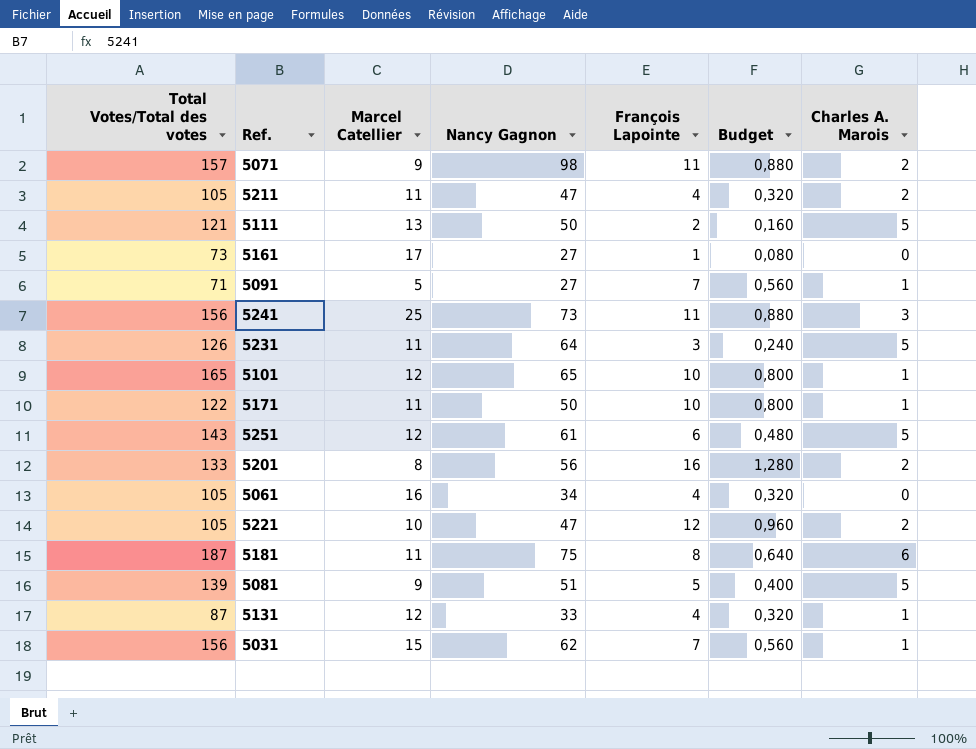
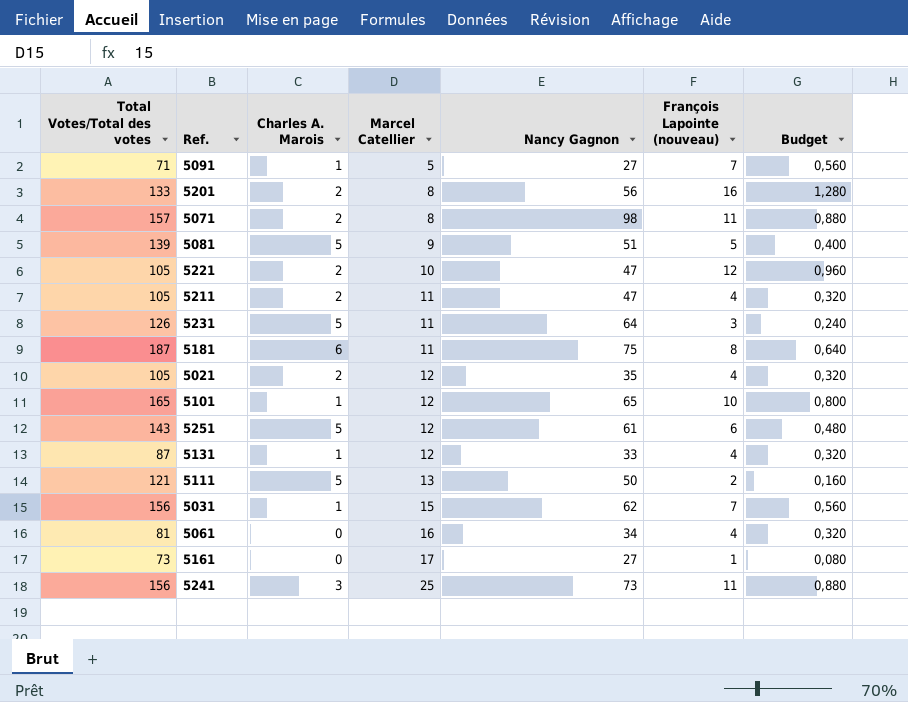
row order: none -> Marcel Catellier ascending
column Charles A. Marois | position: 7 -> 3
column name: François Lapointe -> François Lapointe (nouveau)
row 5171: 122 | 11 | 50 | 10 | 0,800 | 1 -> none
5071 | Marcel Catellier: 9 -> 8
row 5021: none -> 105 | 2 | 12 | 35 | 4 | 0,320
5061 | Total Votes/Total des votes: 105 -> 81

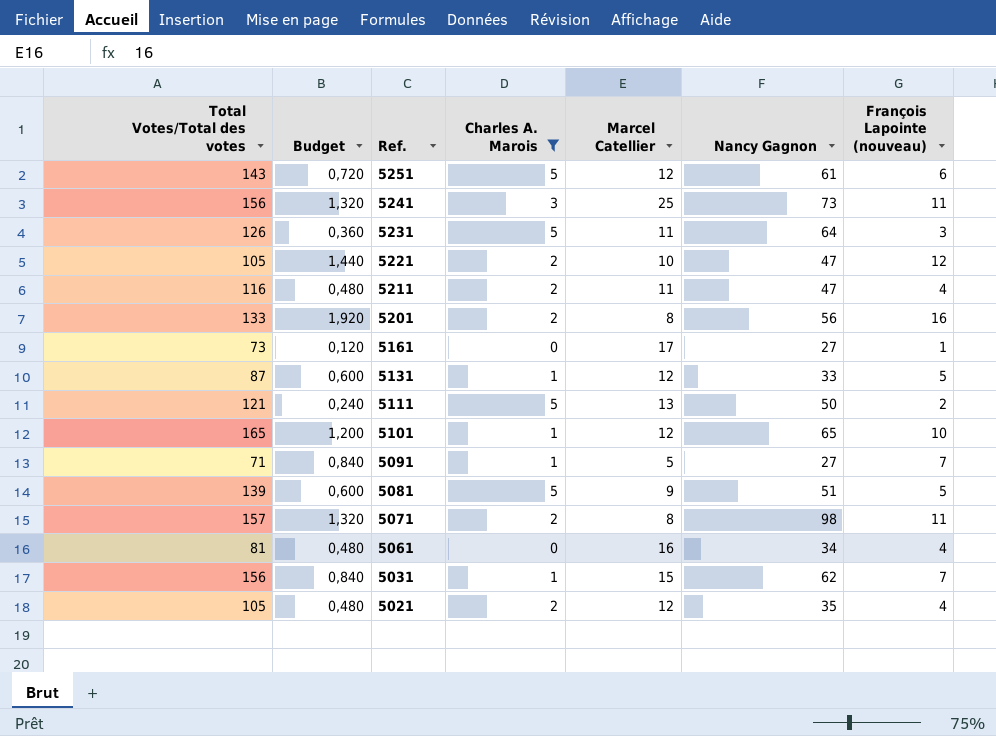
filter: none -> Charles A. Marois != 6
row order: Marcel Catellier ascending -> Ref. descending
column Budget | formula: [François Lapointe (nouveau)] * 0,08 -> [François Lapointe (nouveau)] * 0,12
column Budget | position: 7 -> 2
5211 | Total Votes/Total des votes: 105 -> 116
5131 | François Lapointe (nouveau): 4 -> 5

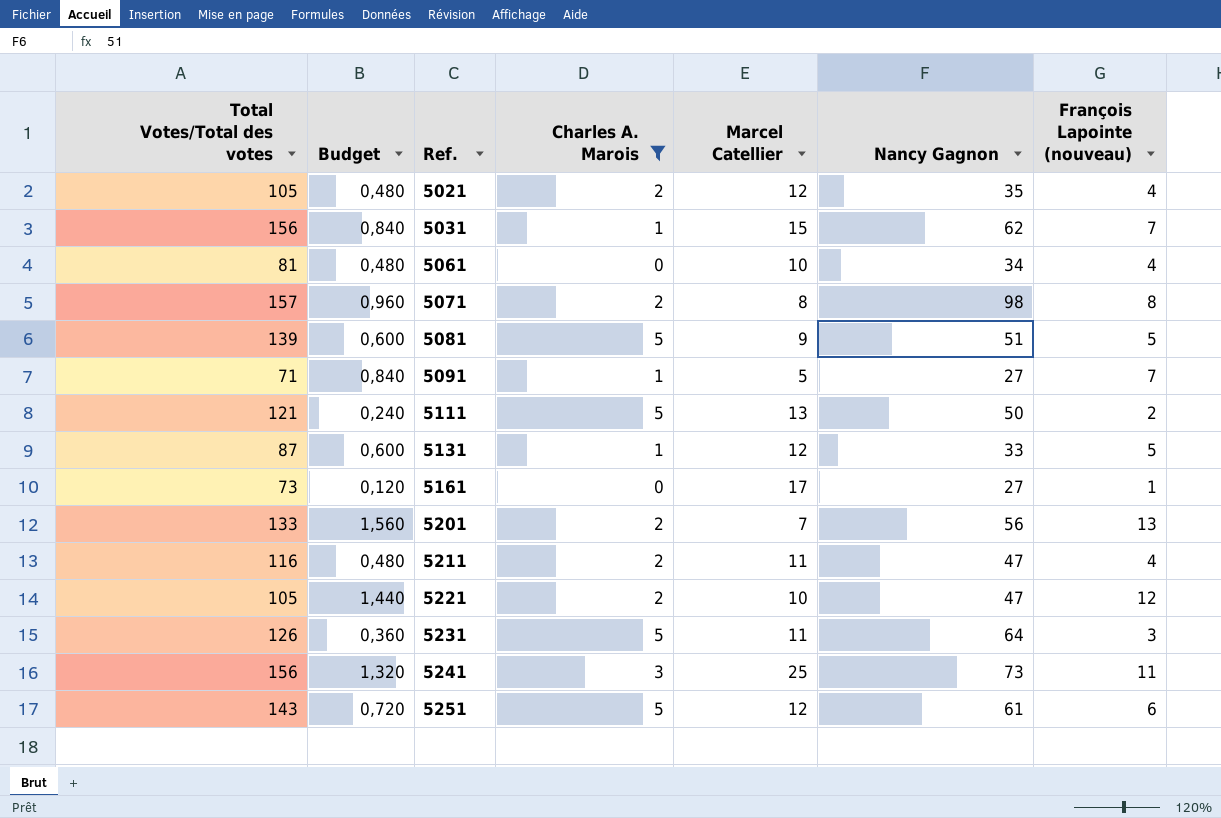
row order: Ref. descending -> Ref. ascending
row 5101: 165 | 1,200 | 1 | 12 | 65 | 10 -> none
5061 | Marcel Catellier: 16 -> 10
5071 | Budget: 1,320 -> 0,960
5071 | François Lapointe (nouveau): 11 -> 8
5201 | Budget: 1,920 -> 1,560
5201 | Marcel Catellier: 8 -> 7
5201 | François Lapointe (nouveau): 16 -> 13

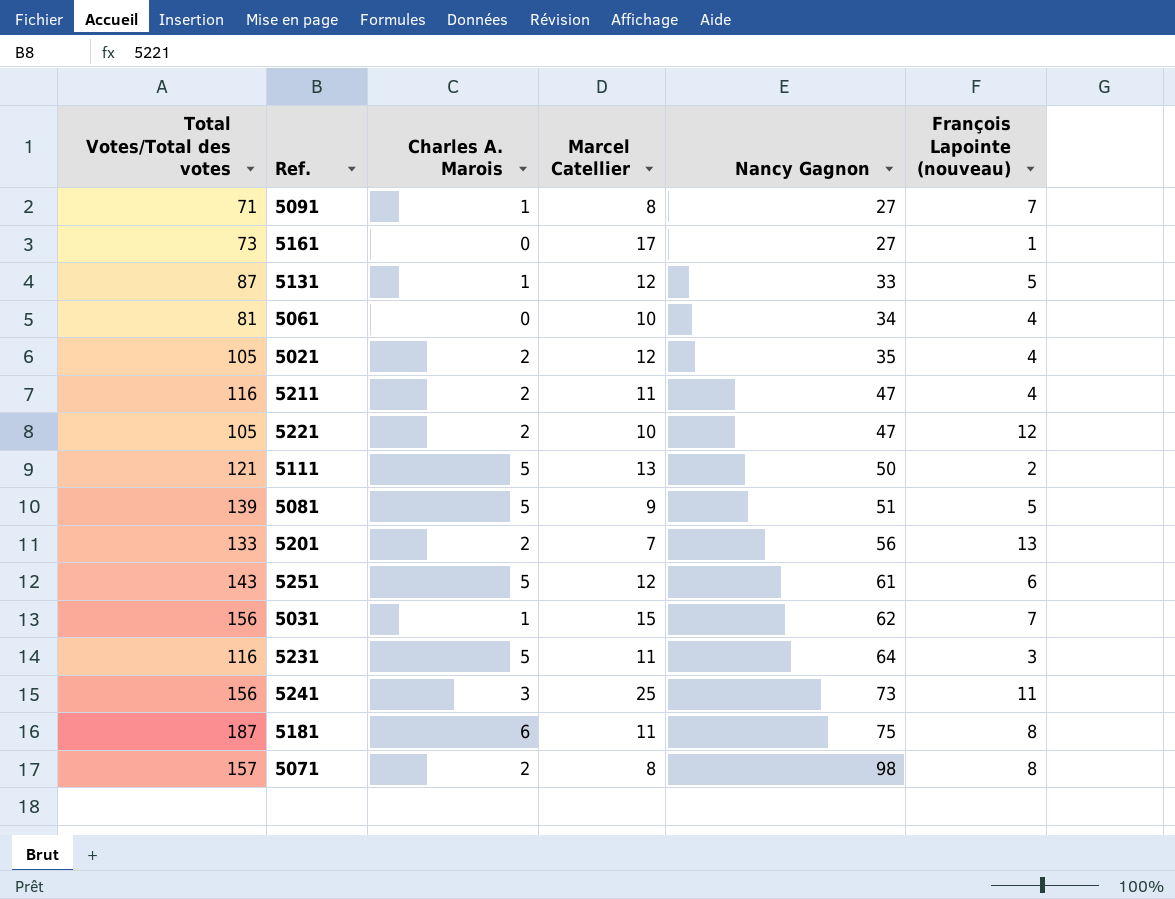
filter: Charles A. Marois != 6 -> none
row order: Ref. ascending -> Nancy Gagnon ascending
column Budget | formula: [François Lapointe (nouveau)] * 0,12 -> none
5091 | Marcel Catellier: 5 -> 8
5231 | Total Votes/Total des votes: 126 -> 116

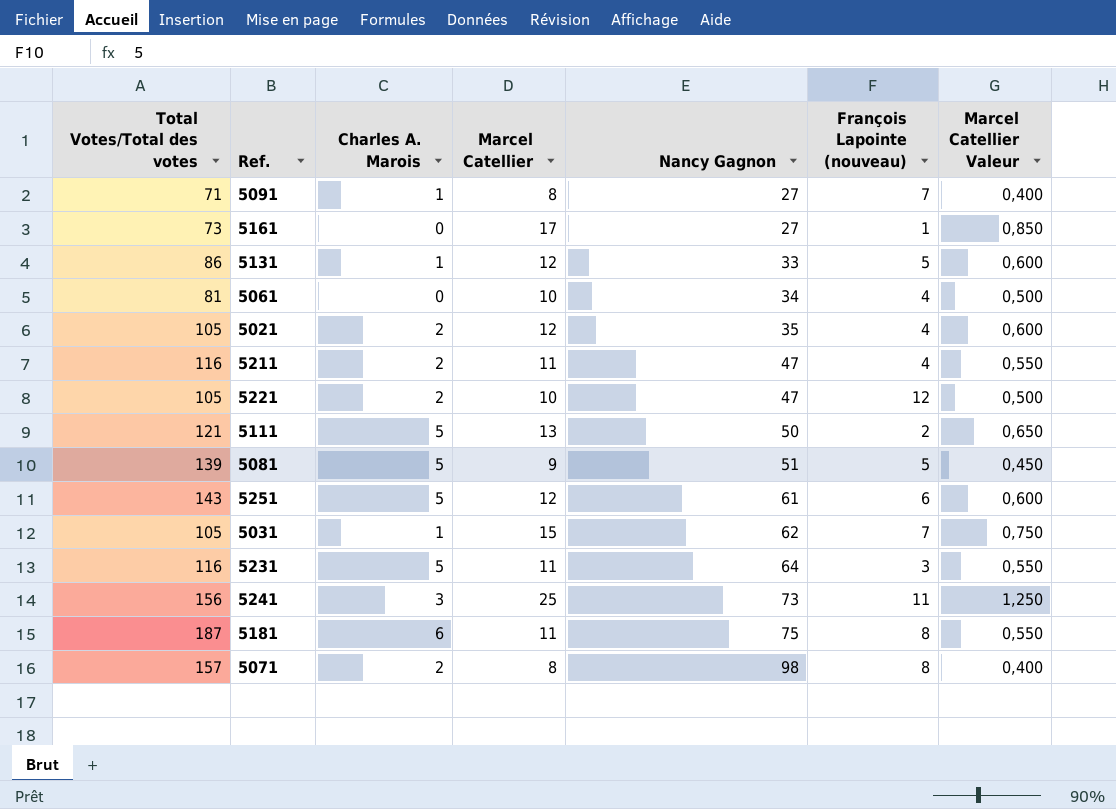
column Marcel Catellier Valeur | formula: none -> [Marcel Catellier] * 0,05
row 5201: 133 | 2 | 7 | 56 | 13 -> none
5131 | Total Votes/Total des votes: 87 -> 86
5031 | Total Votes/Total des votes: 156 -> 105

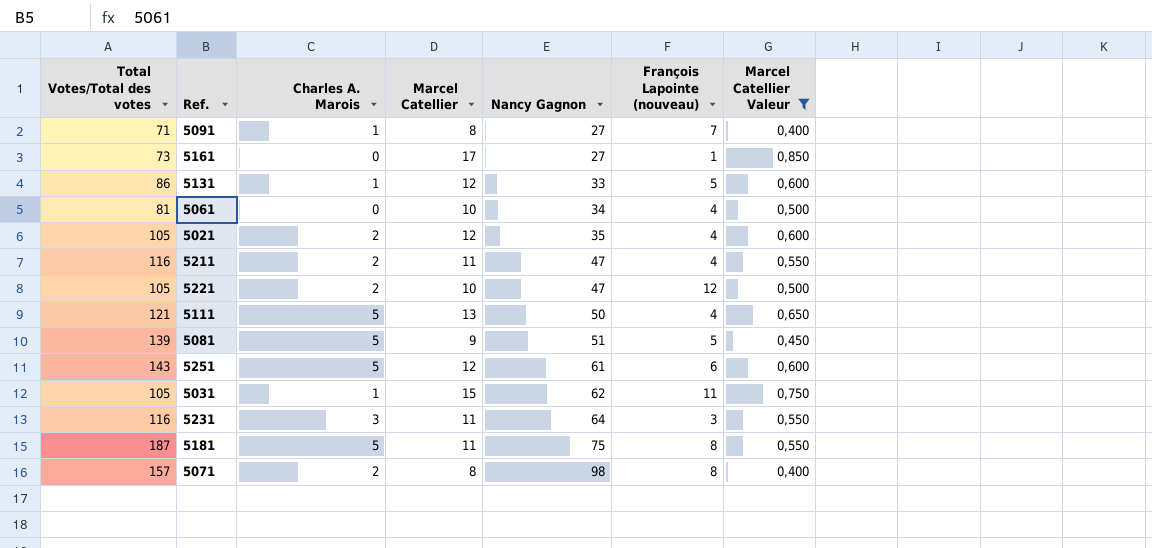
filter: none -> Marcel Catellier Valeur != 1,250
5111 | François Lapointe (nouveau): 2 -> 4
5031 | François Lapointe (nouveau): 7 -> 11
5231 | Charles A. Marois: 5 -> 3
5181 | Charles A. Marois: 6 -> 5

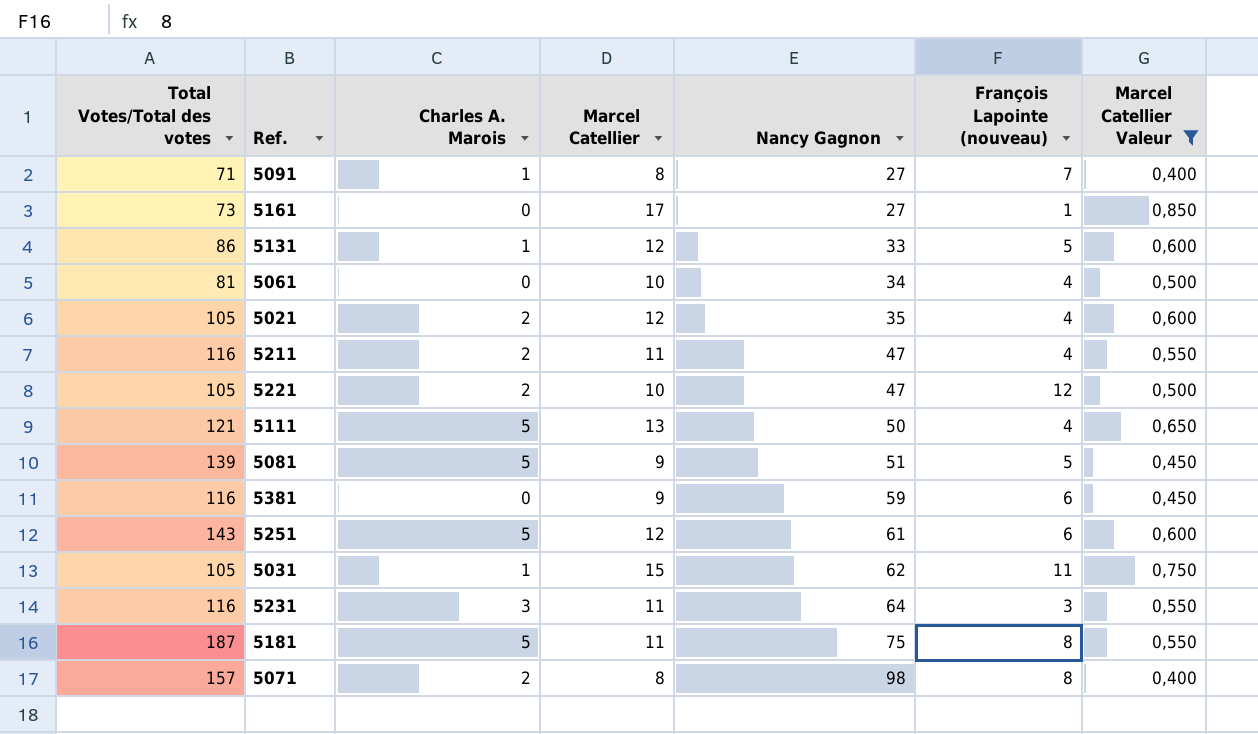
row 5381: none -> 116 | 0 | 9 | 59 | 6 | 0,450

